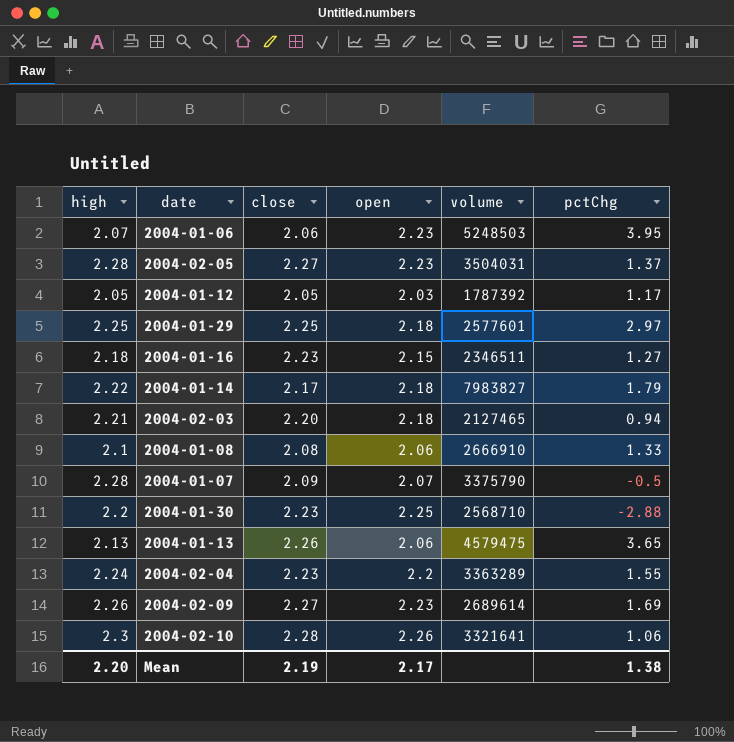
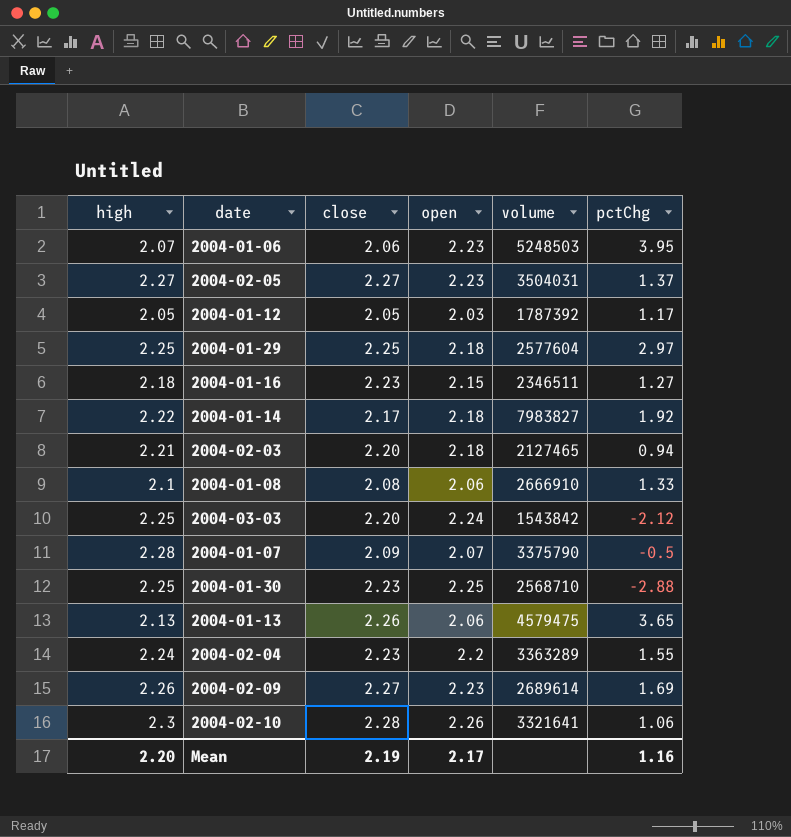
2004-02-05 | high: 2.28 -> 2.27
2004-01-29 | volume: 2577601 -> 2577604
2004-01-14 | pctChg: 1.79 -> 1.92
row 2004-03-03: none -> 2.25 | 2.20 | 2.24 | 1543842 | -2.12
2004-01-30 | high: 2.2 -> 2.25
Mean | pctChg: 1.38 -> 1.16

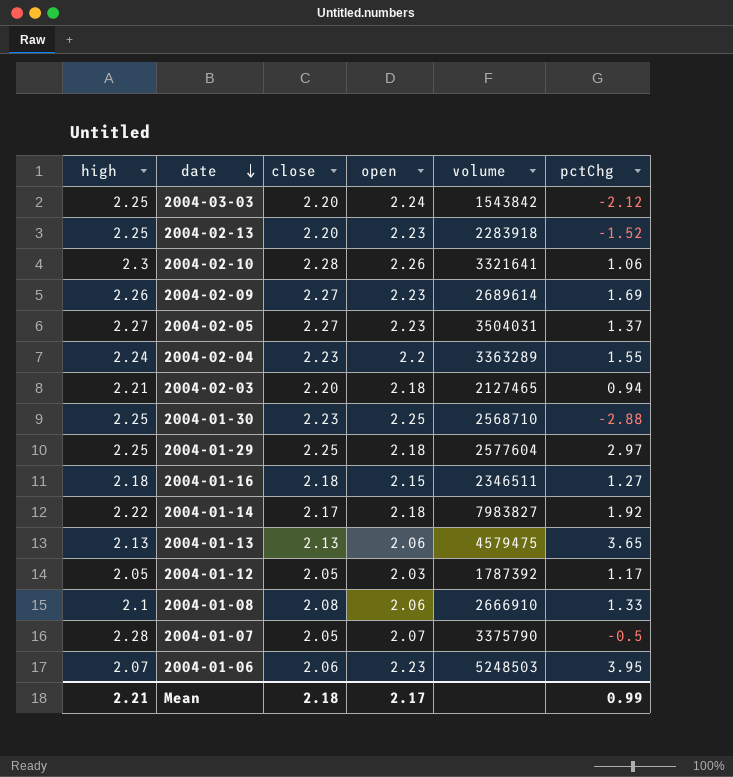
row order: none -> date descending
row 2004-02-13: none -> 2.25 | 2.20 | 2.23 | 2283918 | -1.52
2004-01-16 | close: 2.23 -> 2.18
2004-01-13 | close: 2.26 -> 2.13
2004-01-07 | close: 2.09 -> 2.05
Mean | high: 2.20 -> 2.21
Mean | close: 2.19 -> 2.18
Mean | pctChg: 1.16 -> 0.99

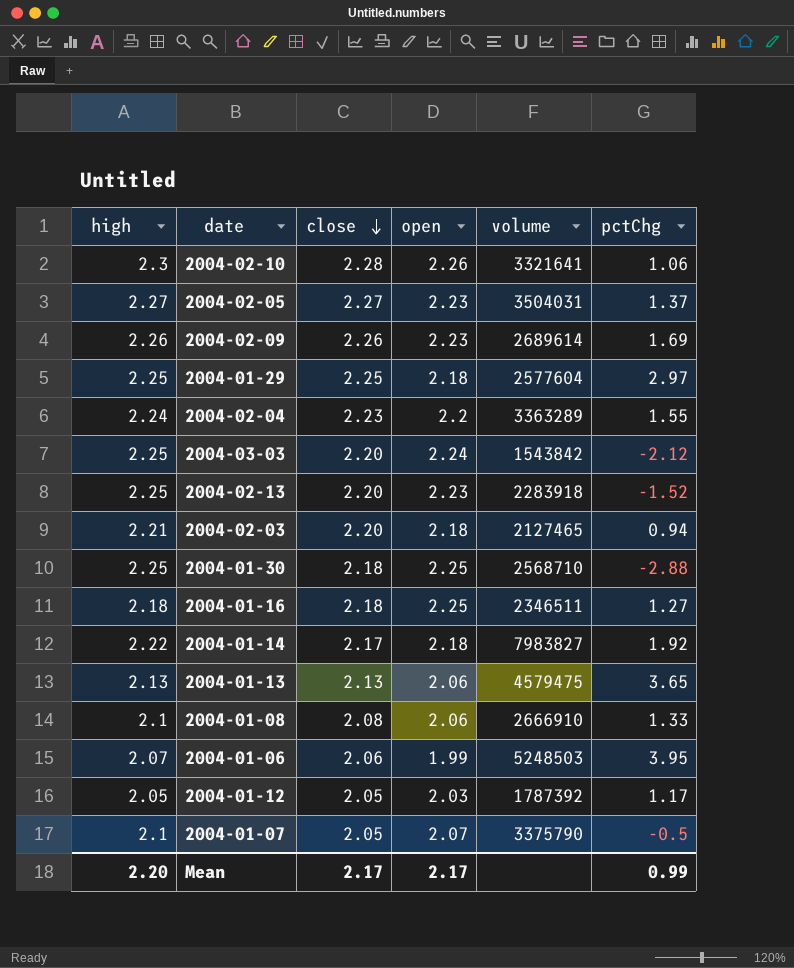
row order: date descending -> close descending
2004-02-09 | close: 2.27 -> 2.26
2004-01-30 | close: 2.23 -> 2.18
2004-01-16 | open: 2.15 -> 2.25
2004-01-06 | open: 2.23 -> 1.99
2004-01-07 | high: 2.28 -> 2.1
Mean | high: 2.21 -> 2.20
Mean | close: 2.18 -> 2.17

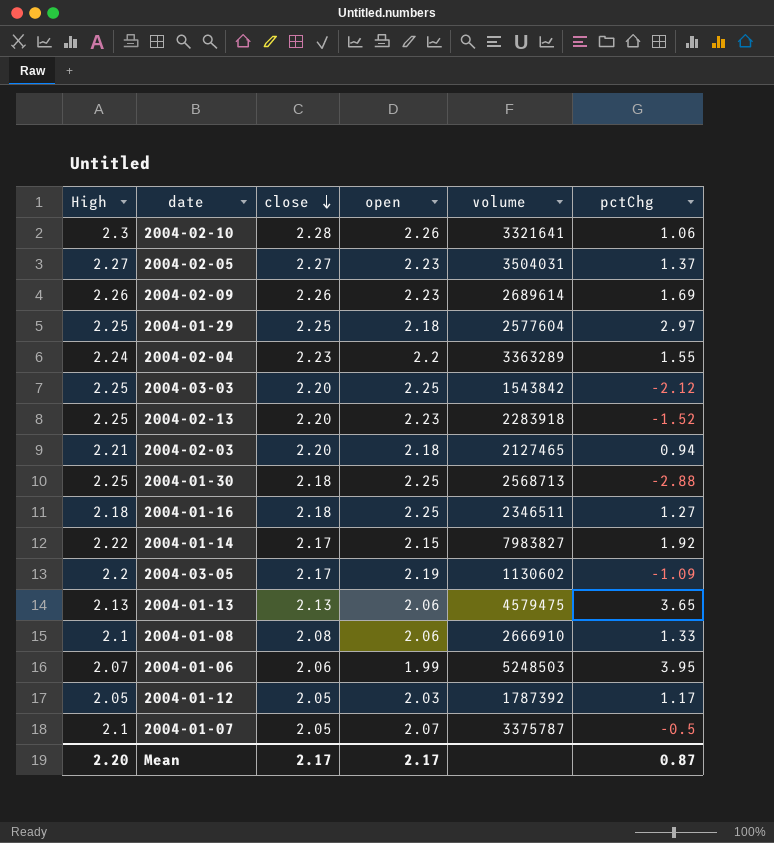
column name: high -> High
2004-03-03 | open: 2.24 -> 2.25
2004-01-30 | volume: 2568710 -> 2568713
2004-01-14 | open: 2.18 -> 2.15
row 2004-03-05: none -> 2.2 | 2.17 | 2.19 | 1130602 | -1.09
2004-01-07 | volume: 3375790 -> 3375787
Mean | pctChg: 0.99 -> 0.87

